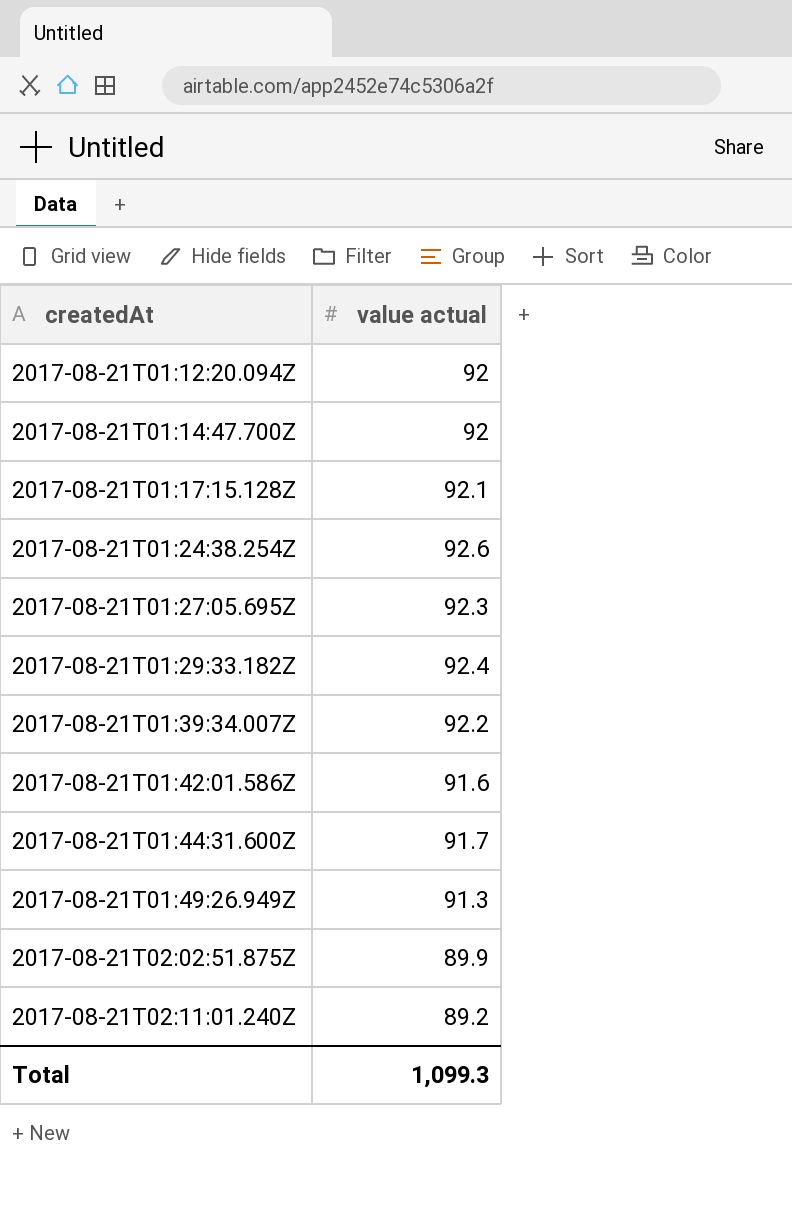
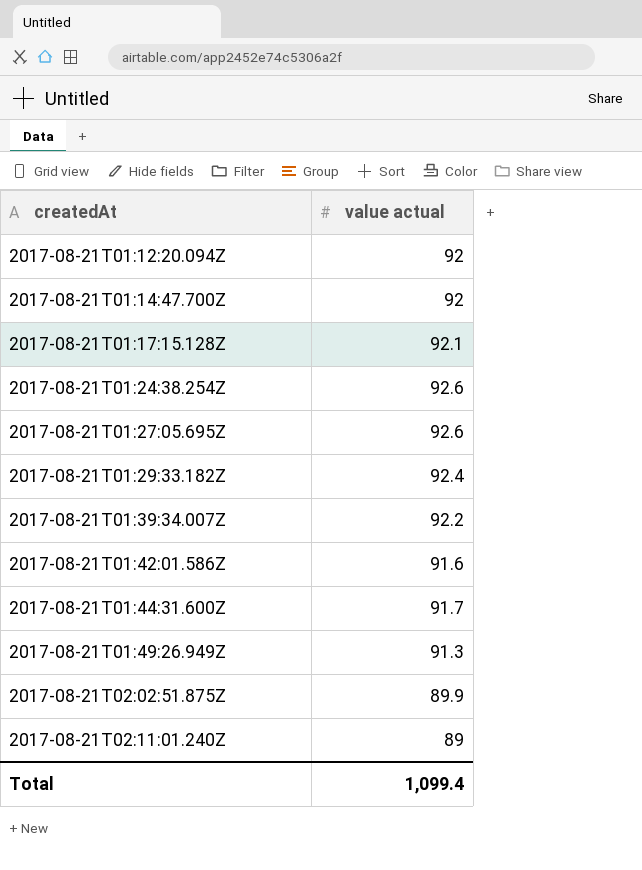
2017-08-21T01:27:05.695Z | value actual: 92.3 -> 92.6
2017-08-21T02:11:01.240Z | value actual: 89.2 -> 89
Total | value actual: 1,099.3 -> 1,099.4

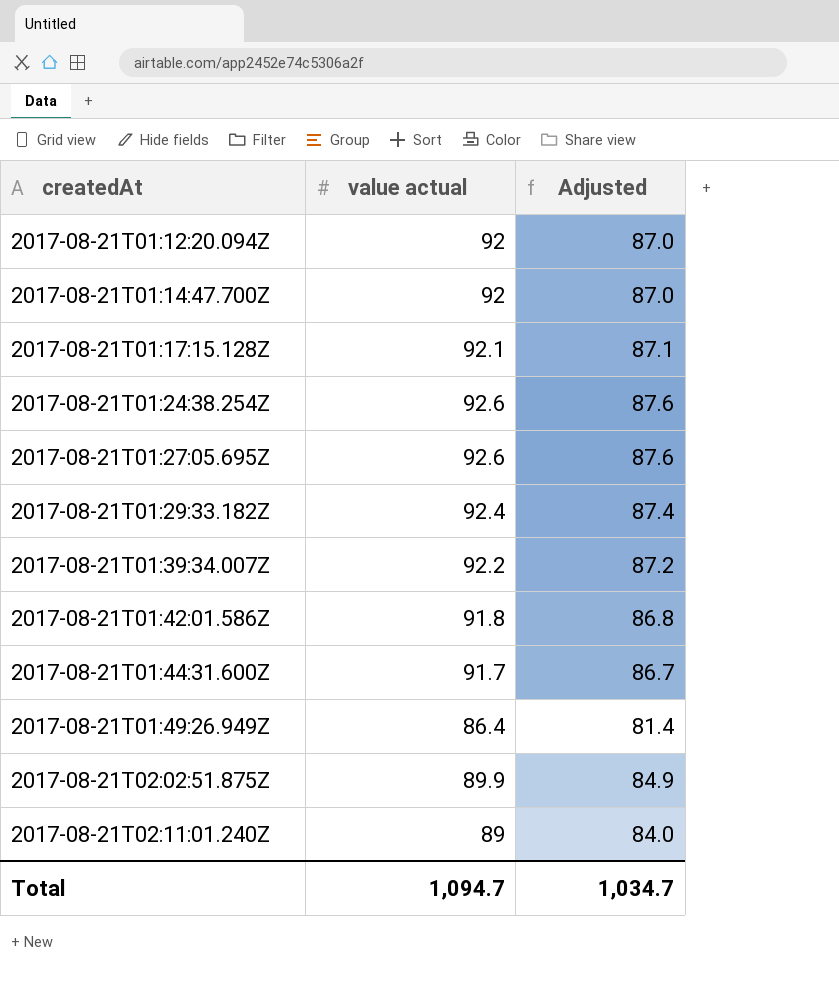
column Adjusted | formula: none -> [value actual] - 5
2017-08-21T01:42:01.586Z | value actual: 91.6 -> 91.8
2017-08-21T01:49:26.949Z | value actual: 91.3 -> 86.4
Total | value actual: 1,099.4 -> 1,094.7

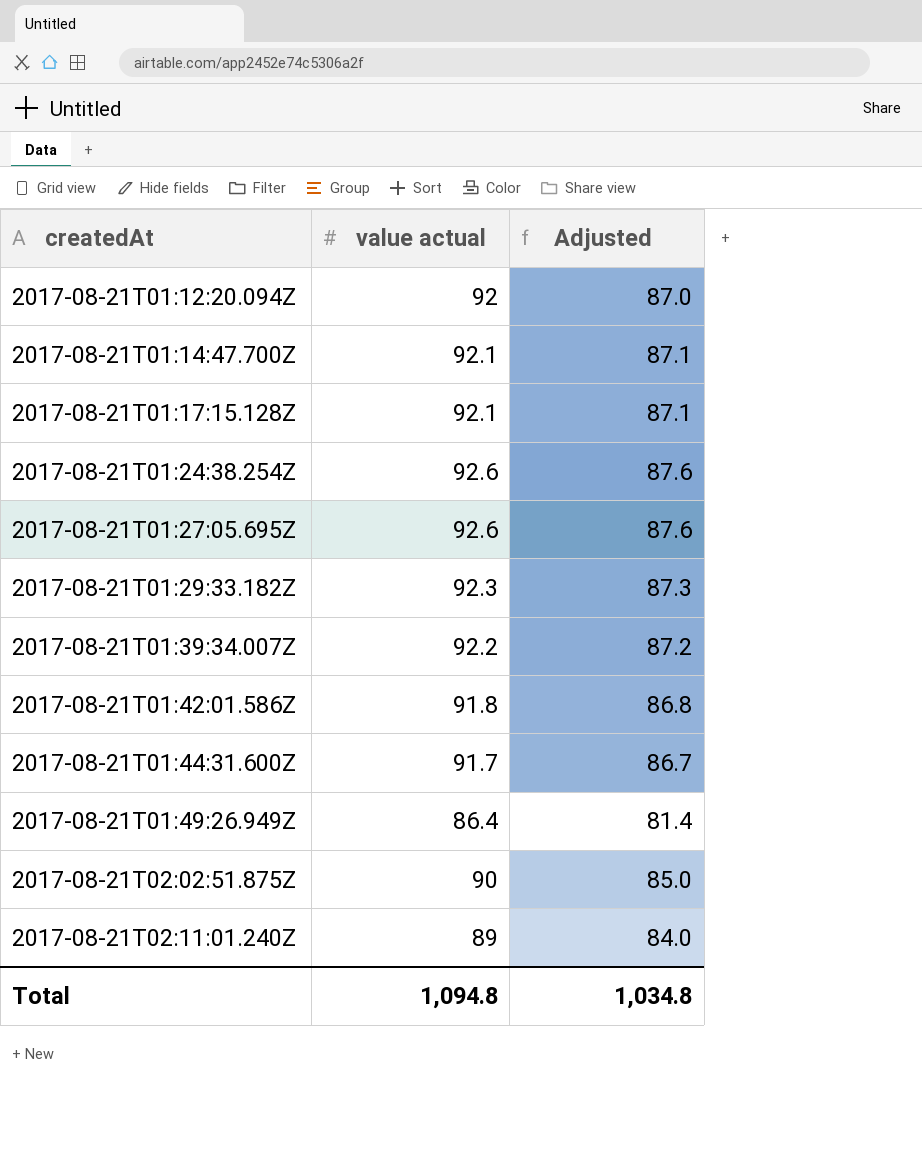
2017-08-21T01:14:47.700Z | value actual: 92 -> 92.1
2017-08-21T01:14:47.700Z | Adjusted: 87.0 -> 87.1
2017-08-21T01:29:33.182Z | value actual: 92.4 -> 92.3
2017-08-21T01:29:33.182Z | Adjusted: 87.4 -> 87.3
2017-08-21T02:02:51.875Z | value actual: 89.9 -> 90
2017-08-21T02:02:51.875Z | Adjusted: 84.9 -> 85.0
Total | value actual: 1,094.7 -> 1,094.8
Total | Adjusted: 1,034.7 -> 1,034.8

